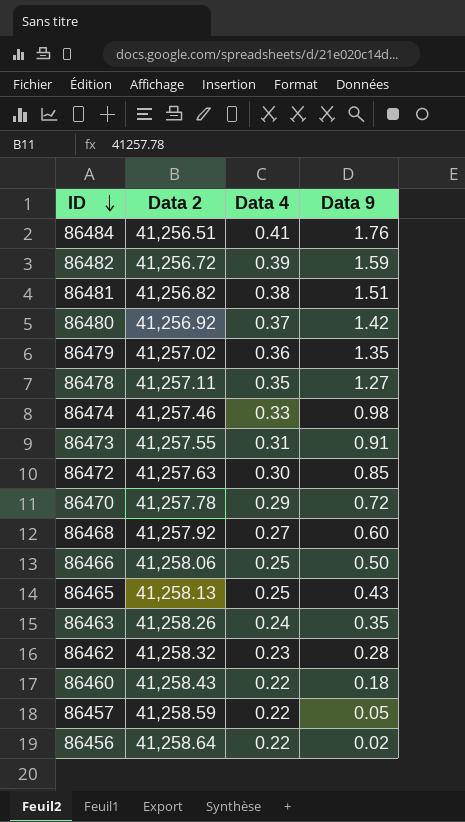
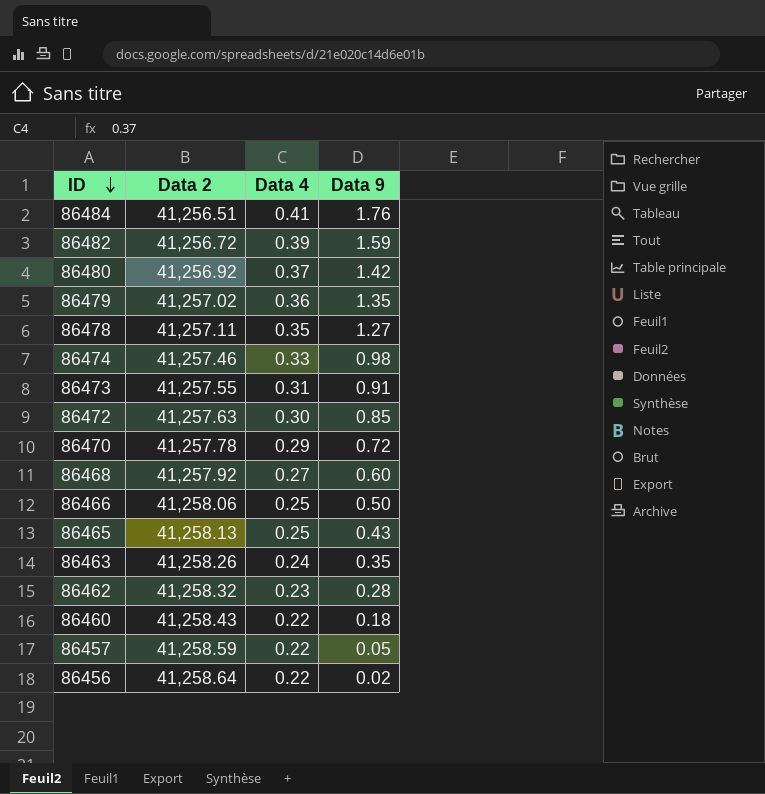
row 86481: 41,256.82 | 0.38 | 1.51 -> none

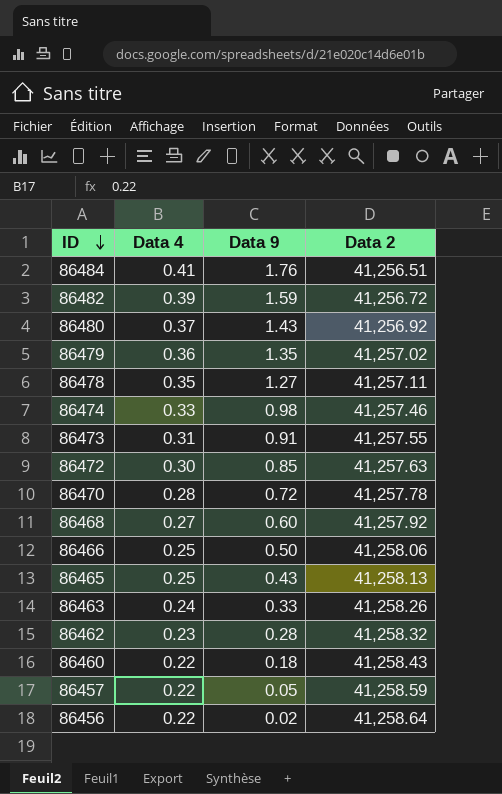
column Data 2 | position: 2 -> 4
86480 | Data 9: 1.42 -> 1.43
86470 | Data 4: 0.29 -> 0.28
86463 | Data 9: 0.35 -> 0.33

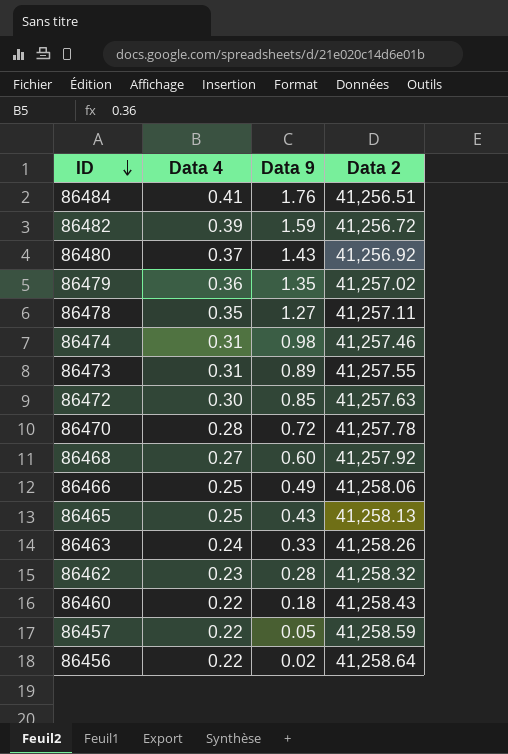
86474 | Data 4: 0.33 -> 0.31
86473 | Data 9: 0.91 -> 0.89
86466 | Data 9: 0.50 -> 0.49

